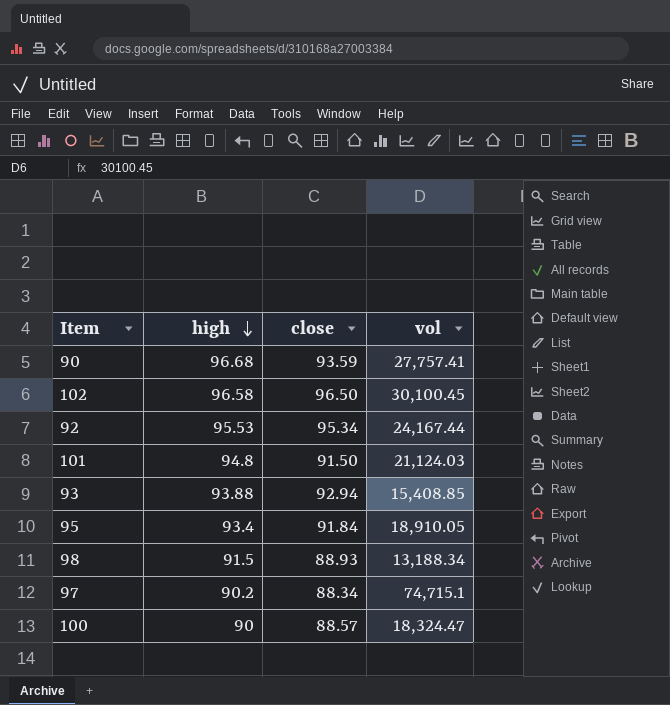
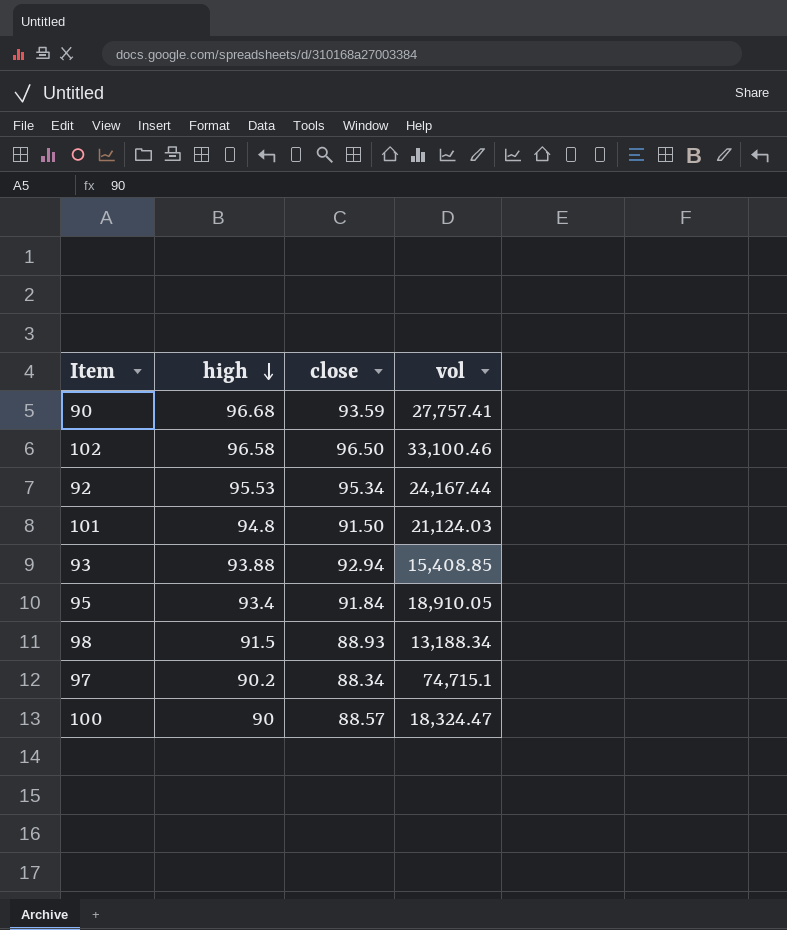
102 | vol: 30,100.45 -> 33,100.46

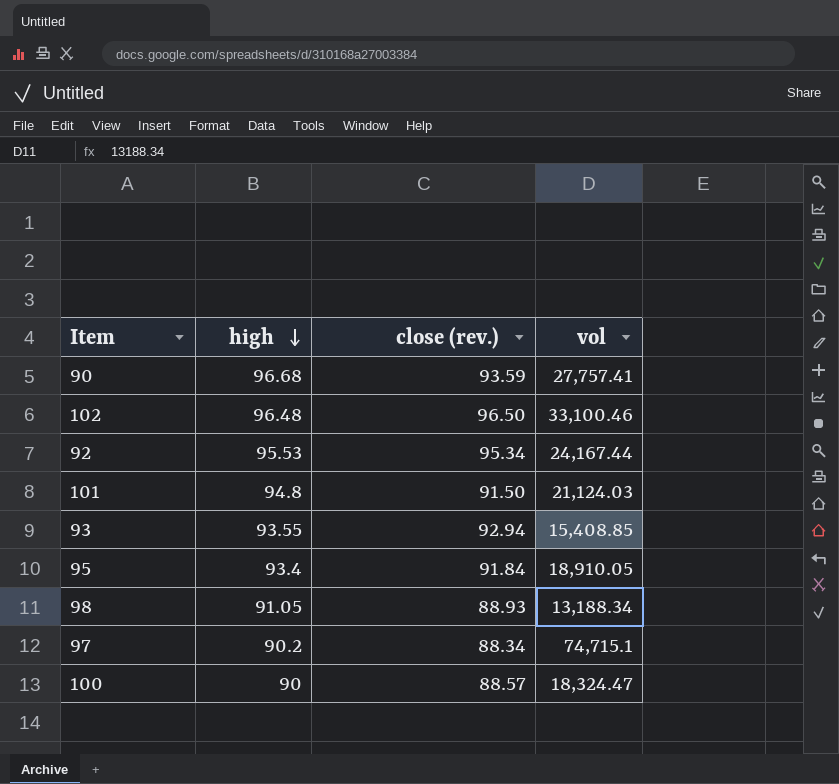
column name: close -> close (rev.)
102 | high: 96.58 -> 96.48
93 | high: 93.88 -> 93.55
98 | high: 91.5 -> 91.05

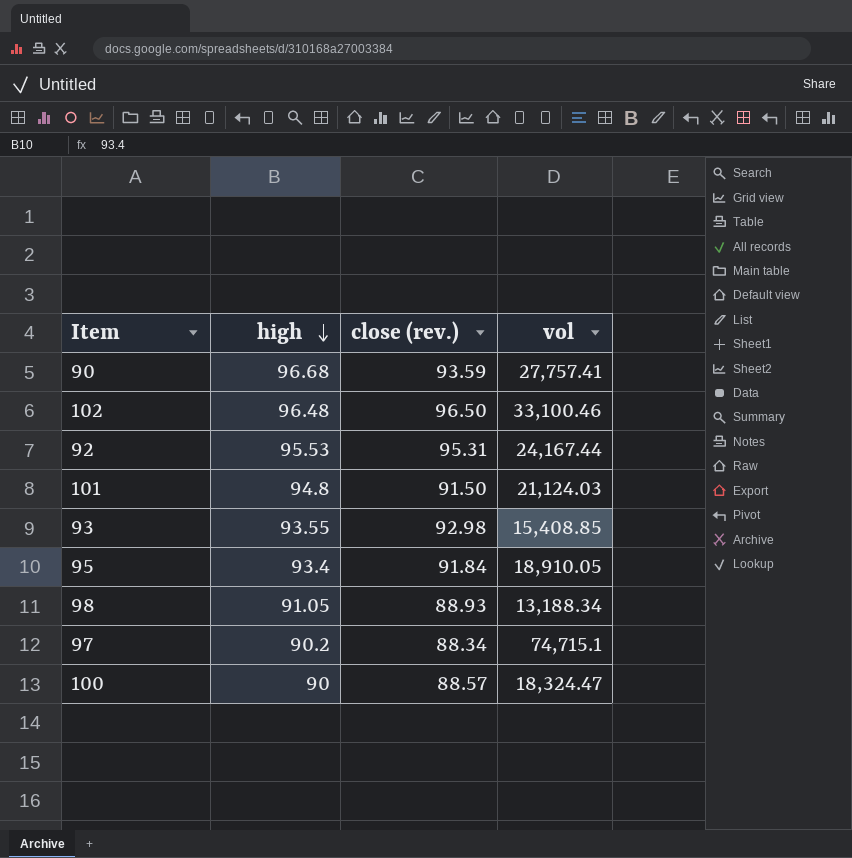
92 | close (rev.): 95.34 -> 95.31
93 | close (rev.): 92.94 -> 92.98

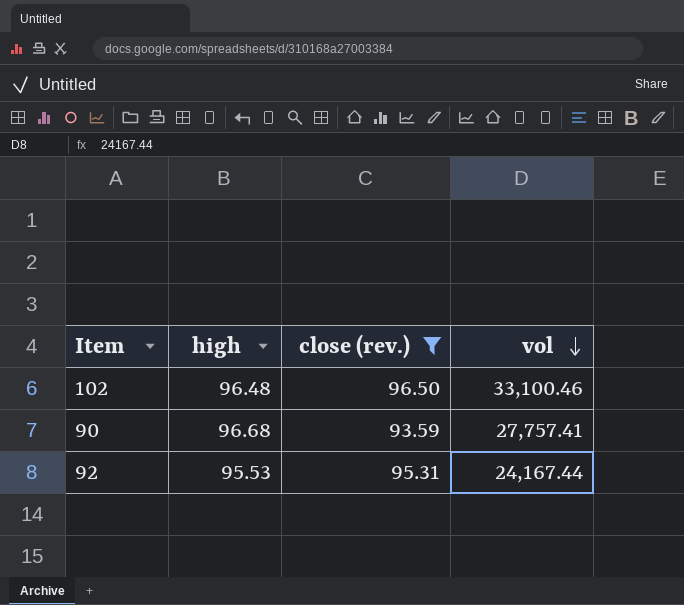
filter: none -> close (rev.) >= 93.59
row order: high descending -> vol descending

